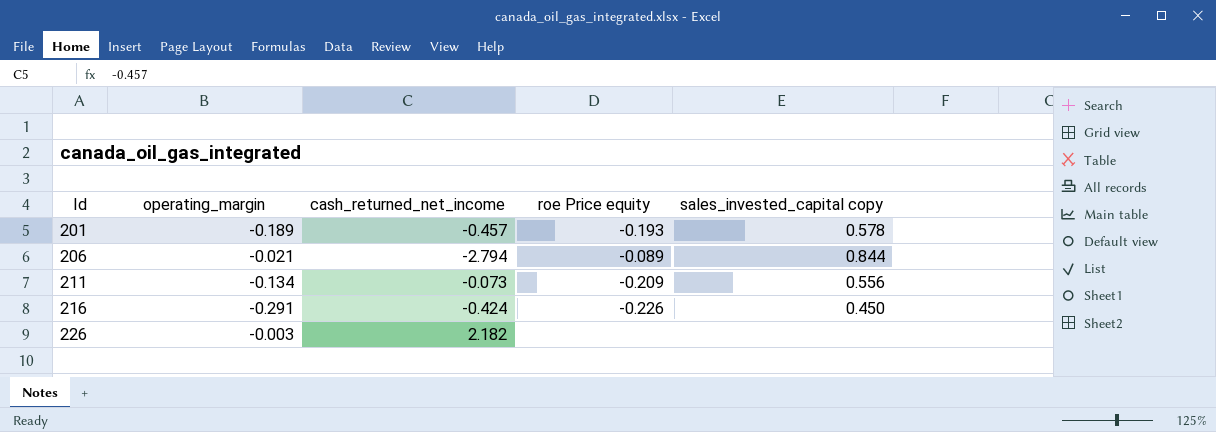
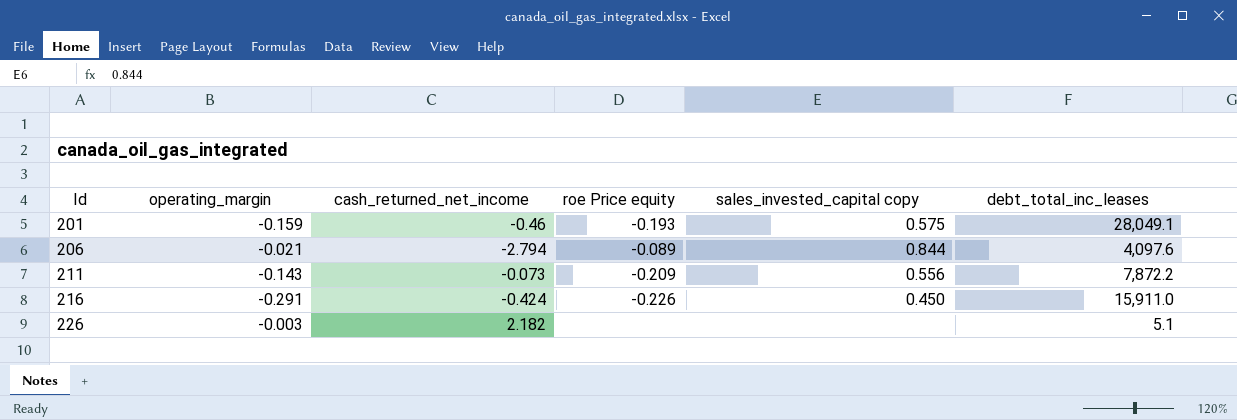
column debt_total_inc_leases | position: none -> 6
201 | operating_margin: -0.189 -> -0.159
201 | cash_returned_net_income: -0.457 -> -0.46
201 | sales_invested_capital copy: 0.578 -> 0.575
211 | operating_margin: -0.134 -> -0.143

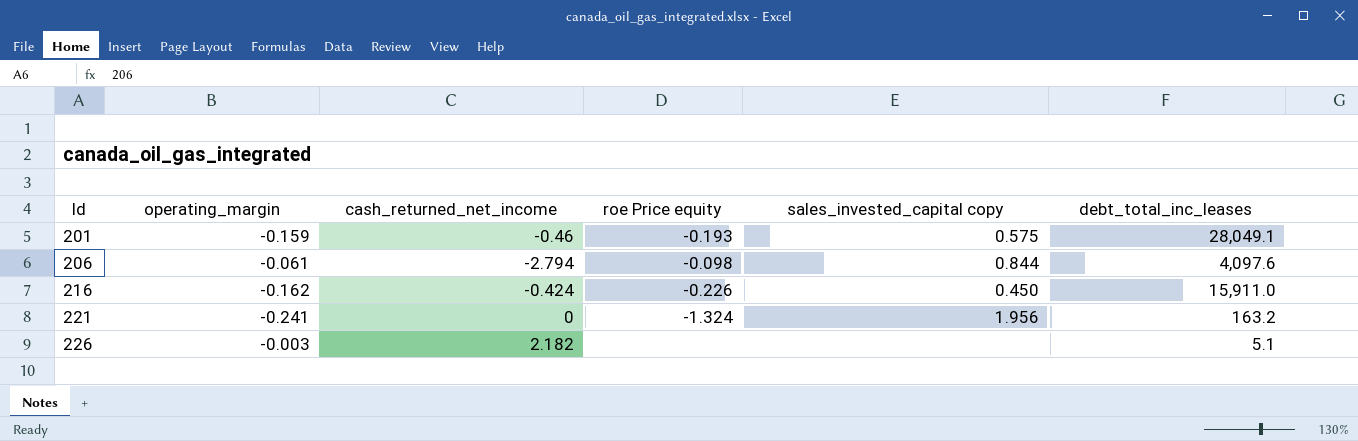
row 211: -0.143 | -0.073 | -0.209 | 0.556 | 7,872.2 -> none
206 | operating_margin: -0.021 -> -0.061
206 | roe Price equity: -0.089 -> -0.098
216 | operating_margin: -0.291 -> -0.162
row 221: none -> -0.241 | 0 | -1.324 | 1.956 | 163.2

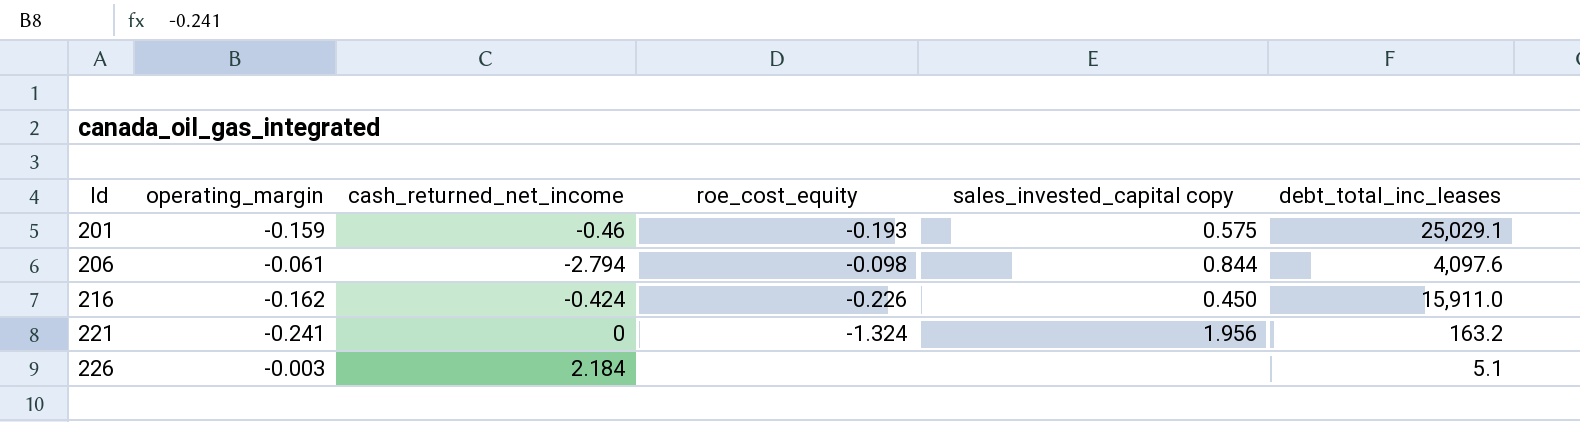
column name: roe Price equity -> roe_cost_equity
201 | debt_total_inc_leases: 28,049.1 -> 25,029.1
226 | cash_returned_net_income: 2.182 -> 2.184

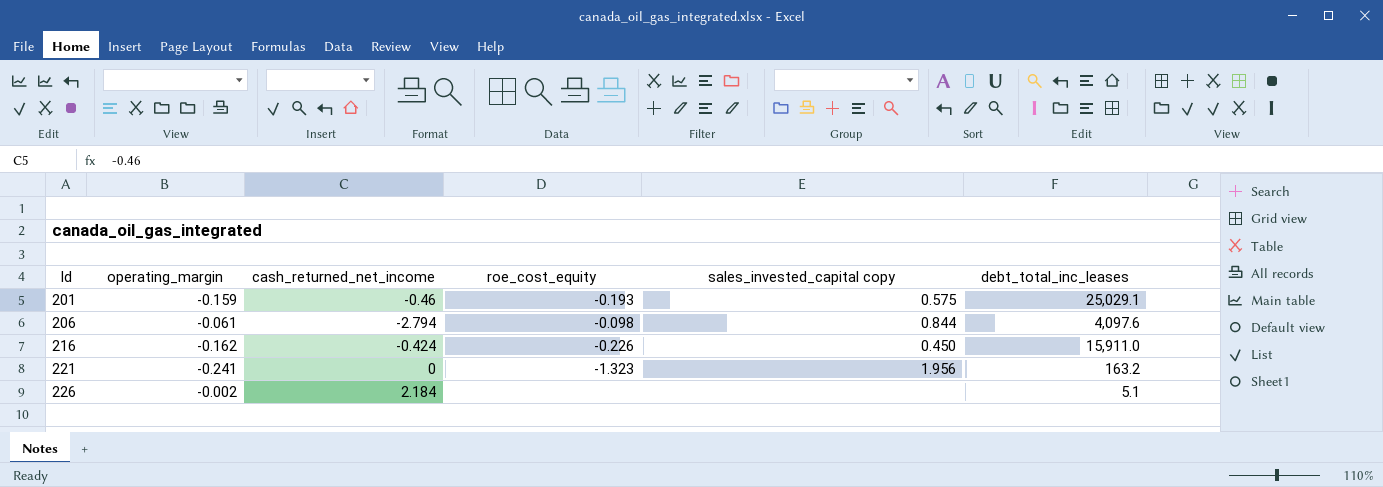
221 | roe_cost_equity: -1.324 -> -1.323
226 | operating_margin: -0.003 -> -0.002

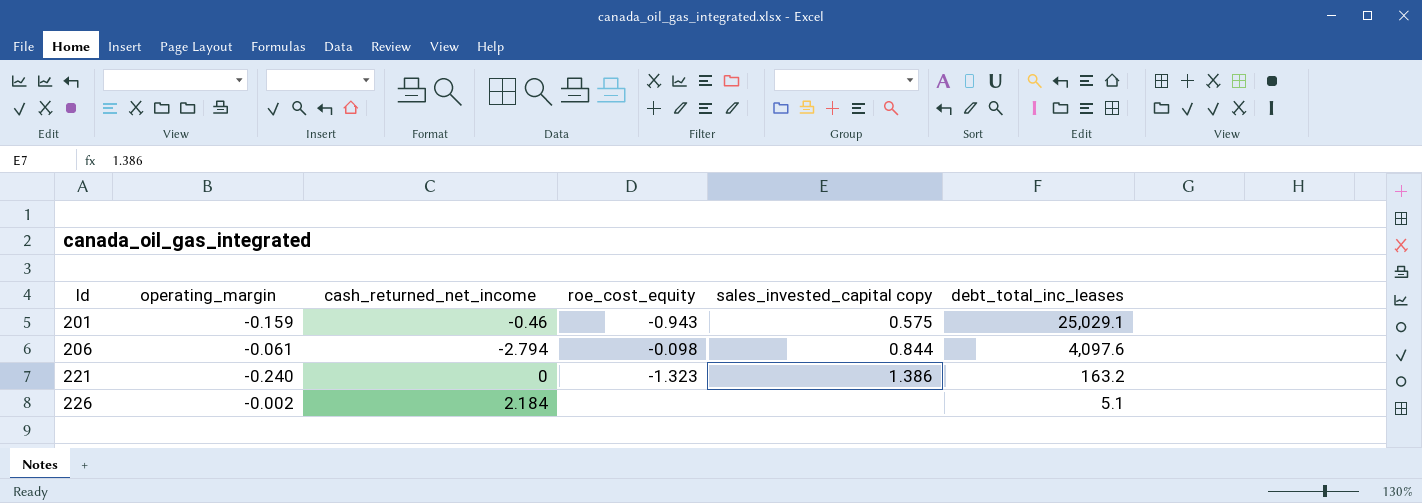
row 216: -0.162 | -0.424 | -0.226 | 0.450 | 15,911.0 -> none
201 | roe_cost_equity: -0.193 -> -0.943
221 | operating_margin: -0.241 -> -0.240
221 | sales_invested_capital copy: 1.956 -> 1.386

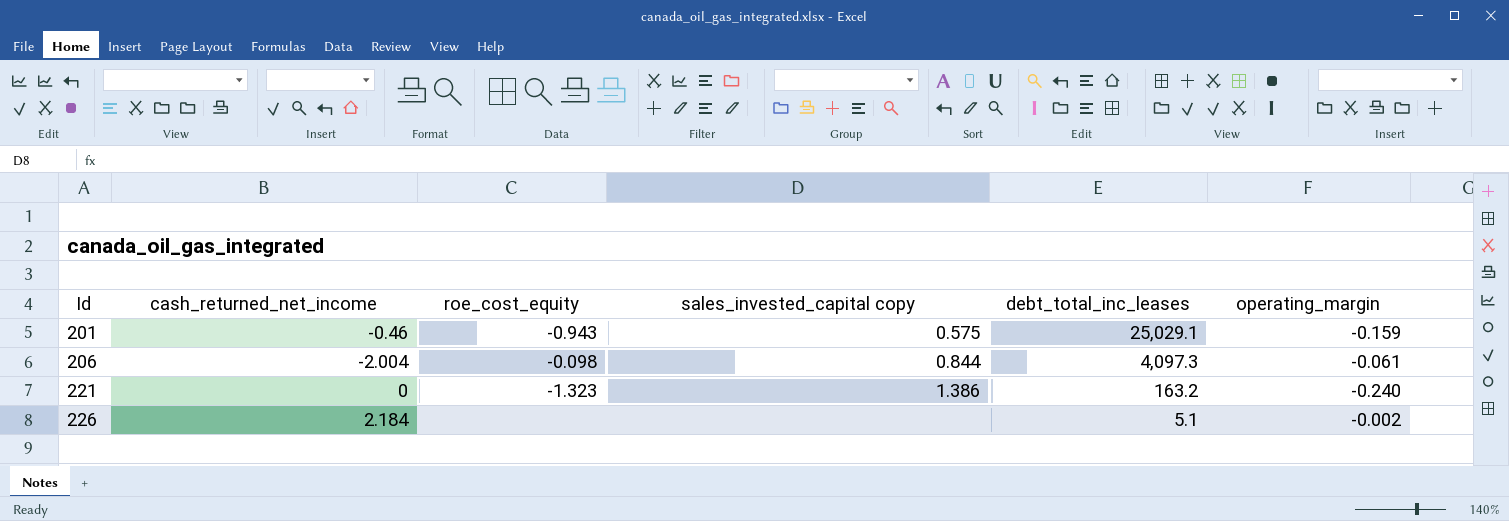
column operating_margin | position: 2 -> 6
206 | cash_returned_net_income: -2.794 -> -2.004
206 | debt_total_inc_leases: 4,097.6 -> 4,097.3

